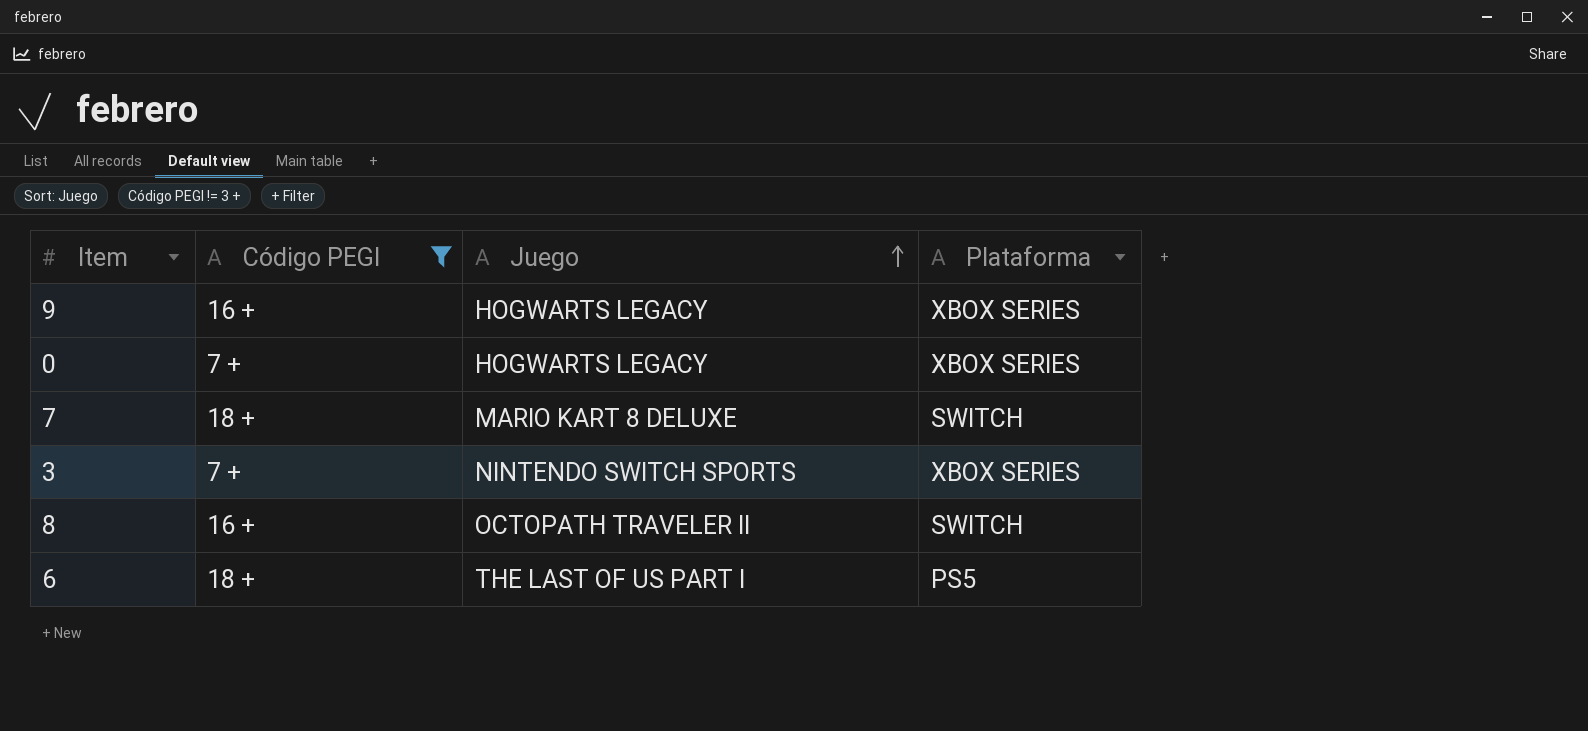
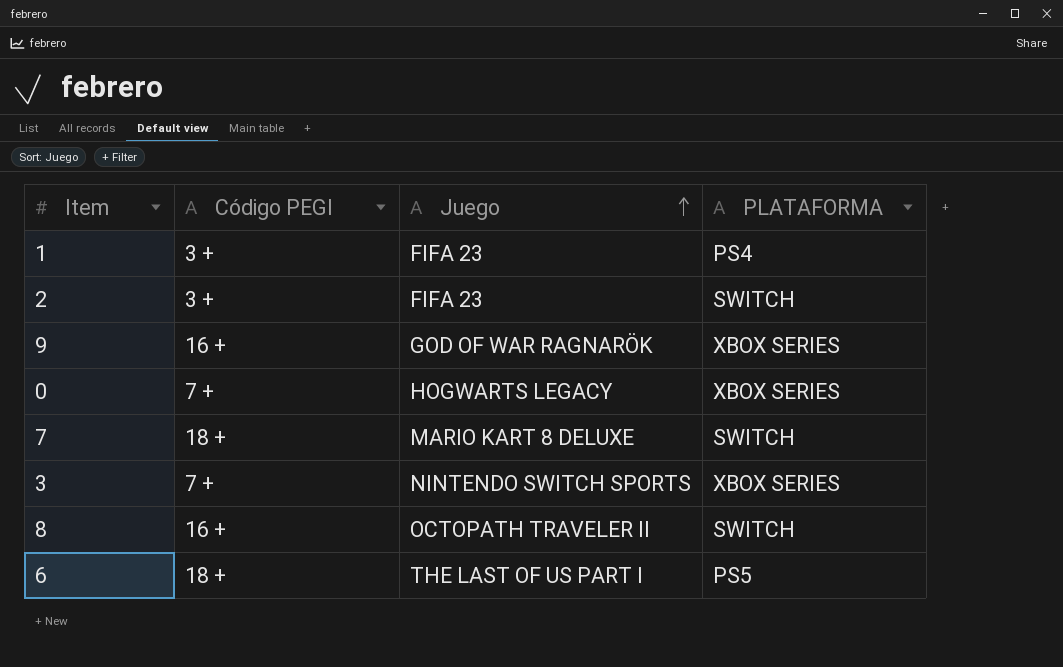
filter: Código PEGI != 3 + -> none
column name: Plataforma -> PLATAFORMA
9 | Juego: HOGWARTS LEGACY -> GOD OF WAR RAGNARÖK

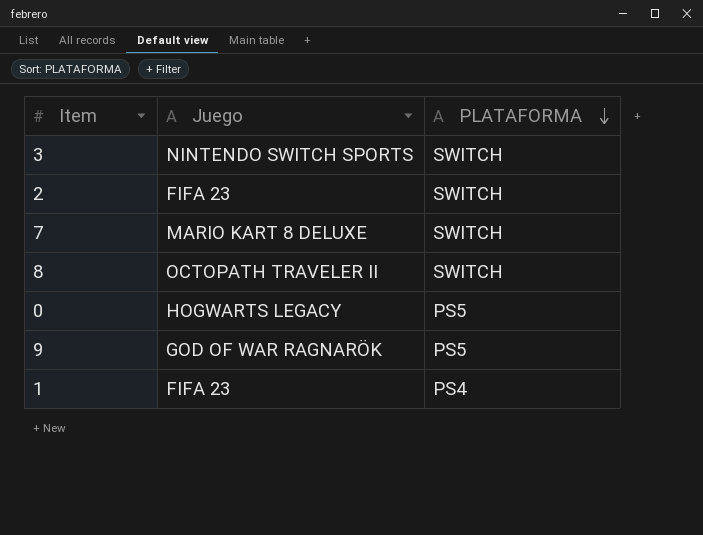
row order: Juego ascending -> PLATAFORMA descending
column Código PEGI | position: 2 -> none
row 6: 18 + | THE LAST OF US PART I | PS5 -> none
3 | PLATAFORMA: XBOX SERIES -> SWITCH
0 | PLATAFORMA: XBOX SERIES -> PS5
9 | PLATAFORMA: XBOX SERIES -> PS5

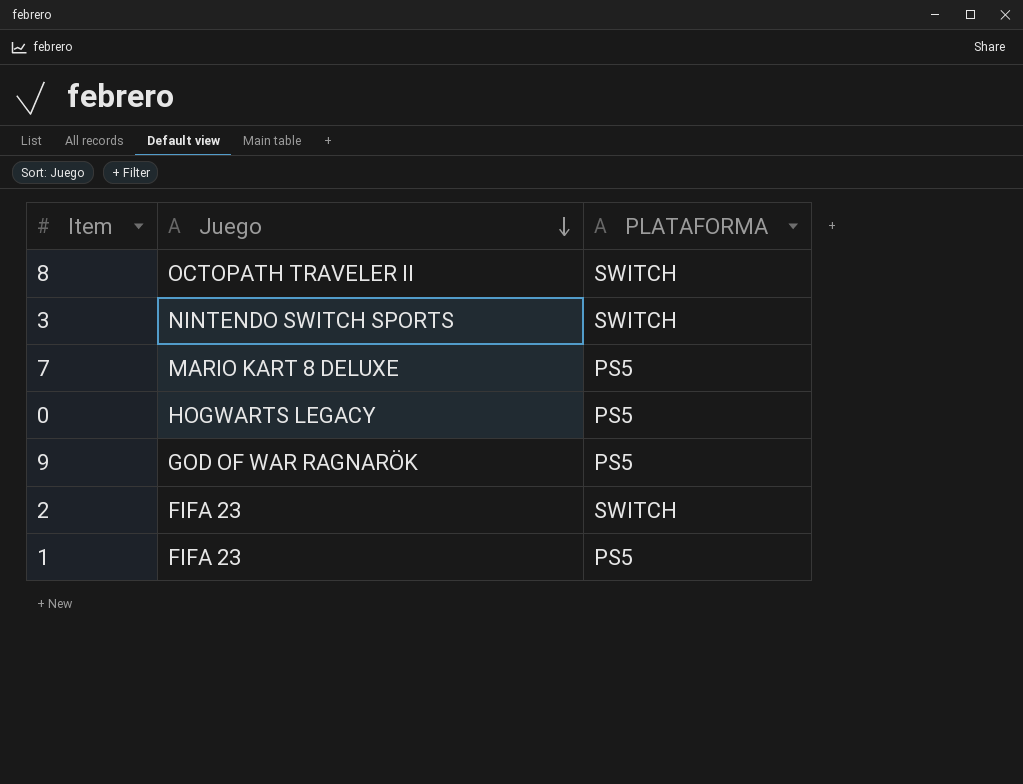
row order: PLATAFORMA descending -> Juego descending
7 | PLATAFORMA: SWITCH -> PS5
1 | PLATAFORMA: PS4 -> PS5

